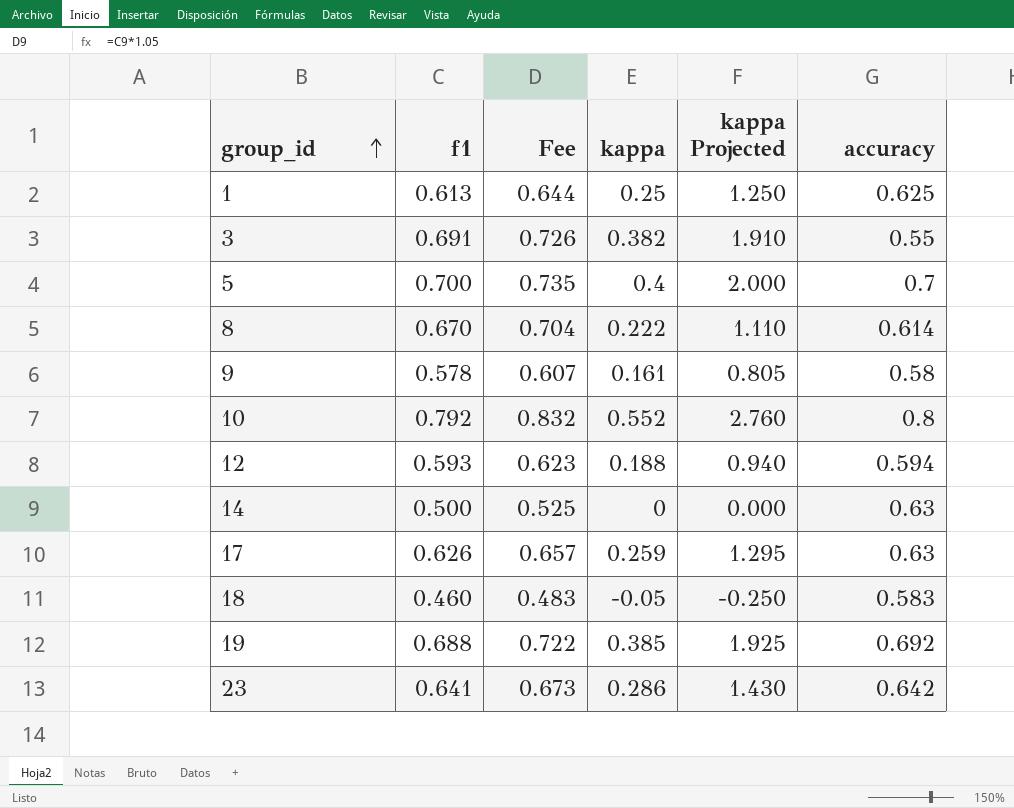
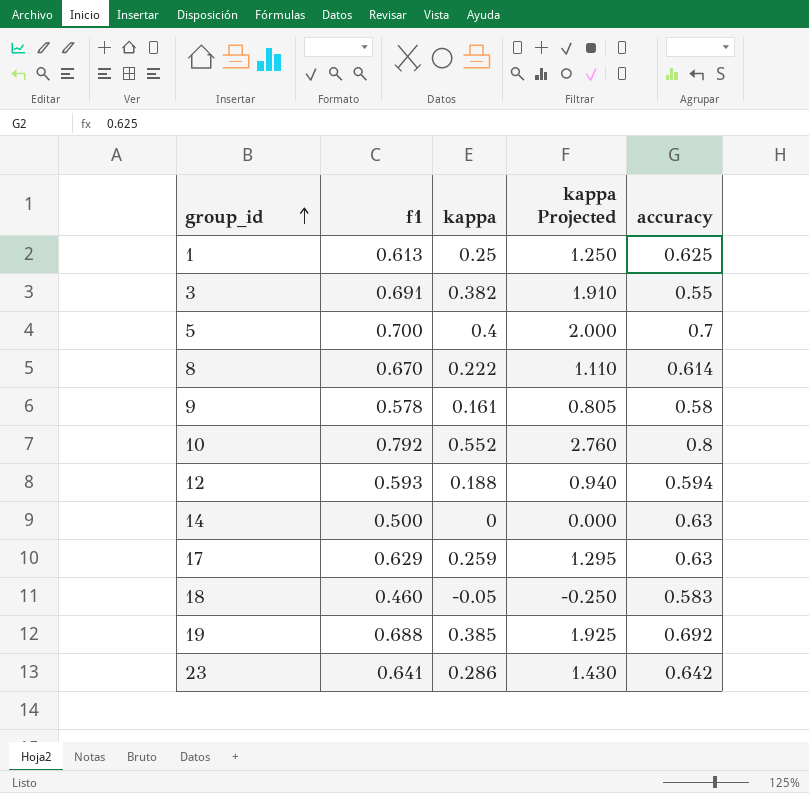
column Fee | formula: [f1] * 1.05 -> none
17 | f1: 0.626 -> 0.629

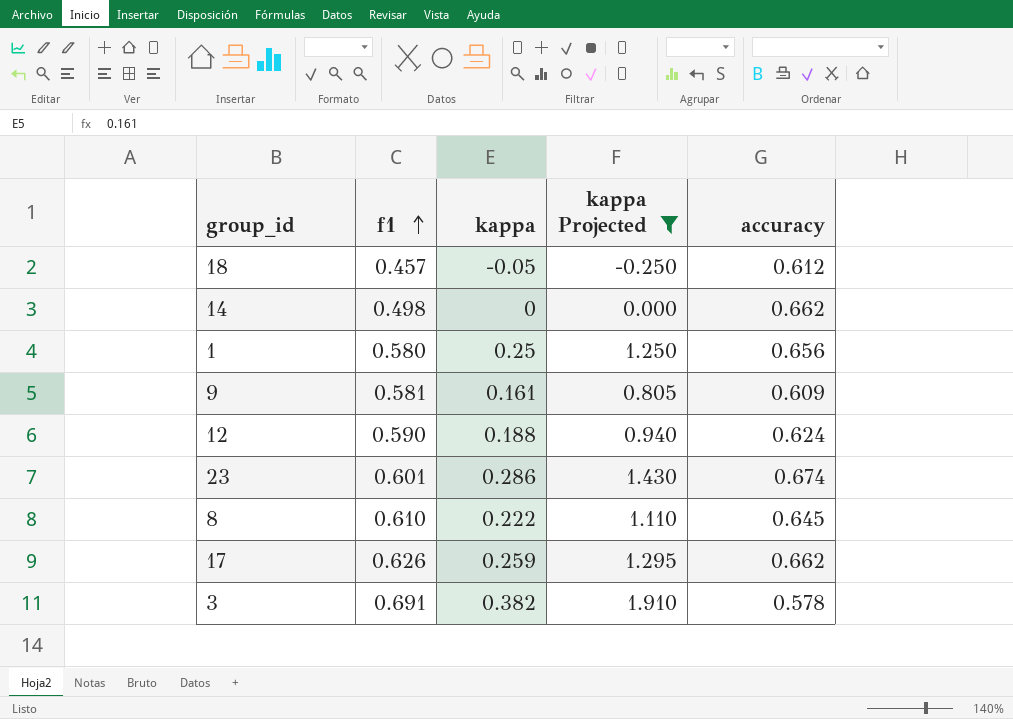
filter: none -> kappa Projected <= 1.910
row order: group_id ascending -> f1 ascending
18 | f1: 0.460 -> 0.457
18 | accuracy: 0.583 -> 0.612
14 | f1: 0.500 -> 0.498
14 | accuracy: 0.63 -> 0.662
1 | f1: 0.613 -> 0.580
1 | accuracy: 0.625 -> 0.656
9 | f1: 0.578 -> 0.581
9 | accuracy: 0.58 -> 0.609
12 | f1: 0.593 -> 0.590
12 | accuracy: 0.594 -> 0.624
23 | f1: 0.641 -> 0.601
23 | accuracy: 0.642 -> 0.674
8 | f1: 0.670 -> 0.610
8 | accuracy: 0.614 -> 0.645
17 | f1: 0.629 -> 0.626
17 | accuracy: 0.63 -> 0.662
3 | accuracy: 0.55 -> 0.578

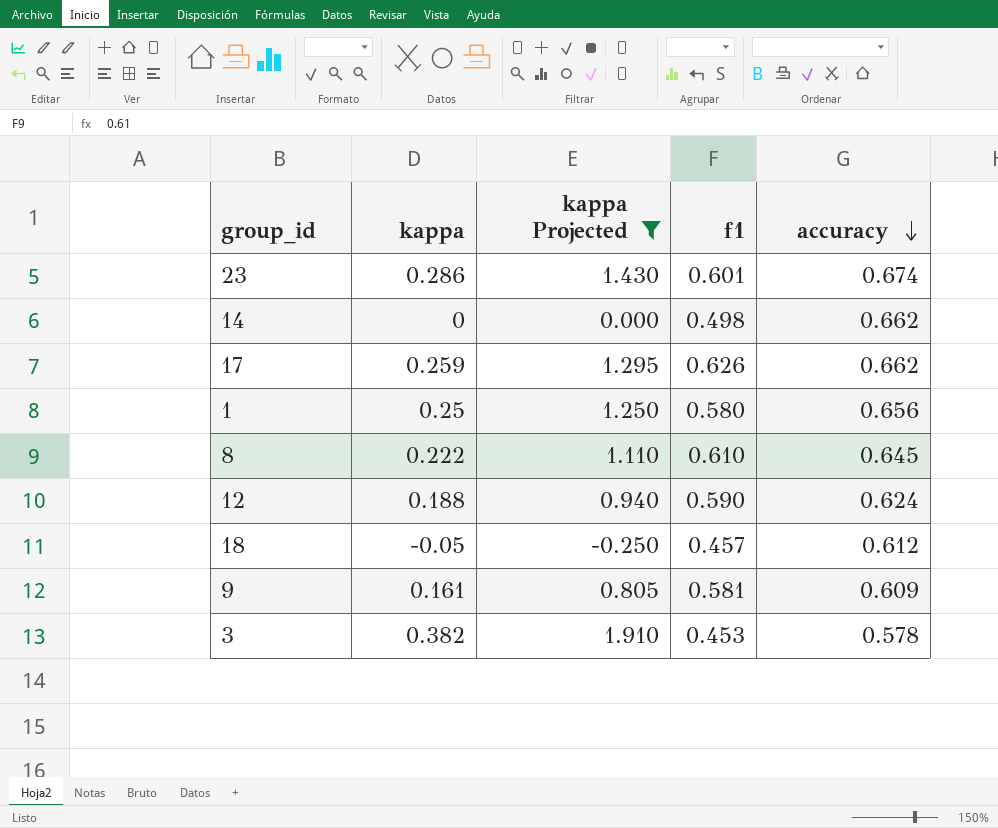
row order: f1 ascending -> accuracy descending
column f1 | position: 2 -> 4
3 | f1: 0.691 -> 0.453

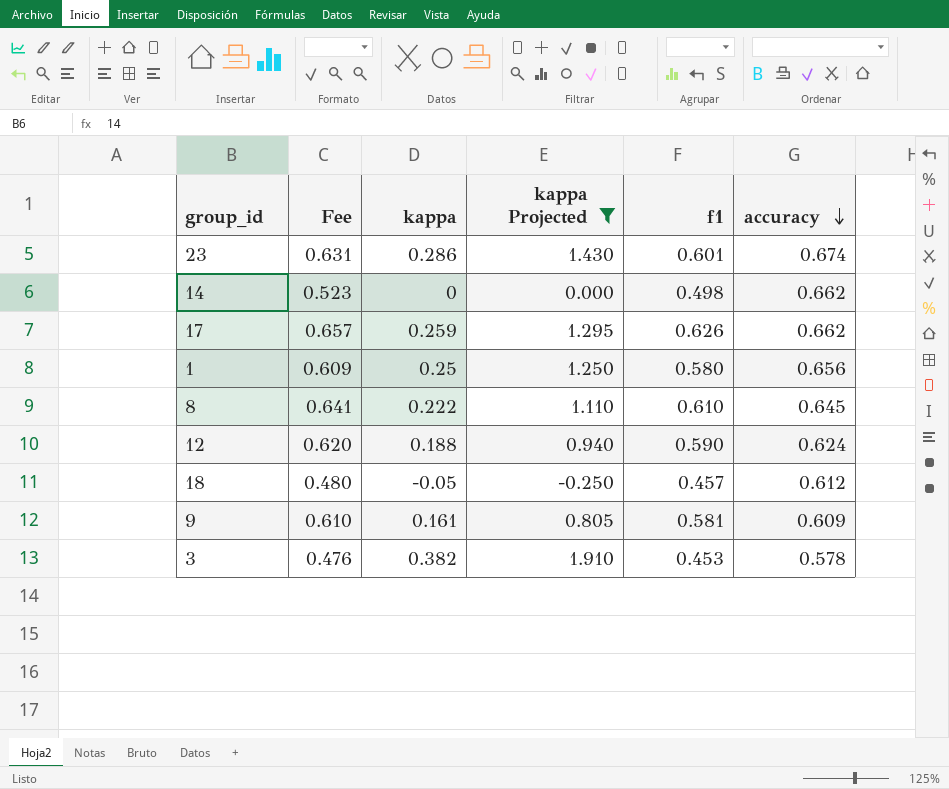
column Fee | formula: none -> [f1] * 1.05

